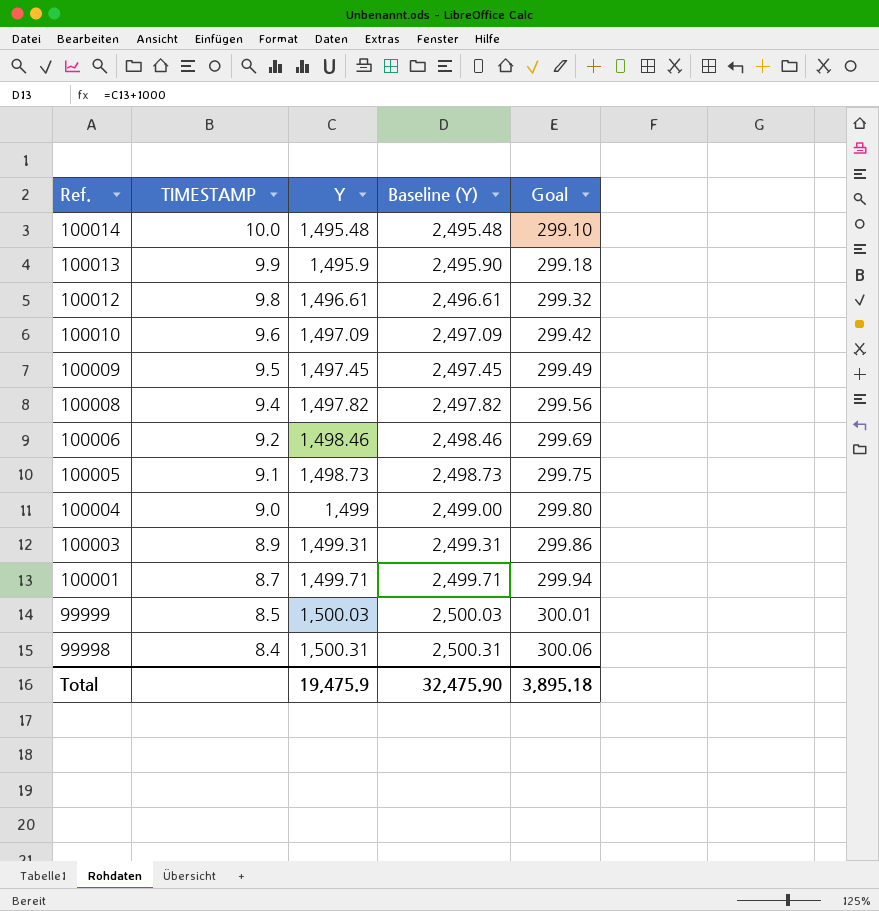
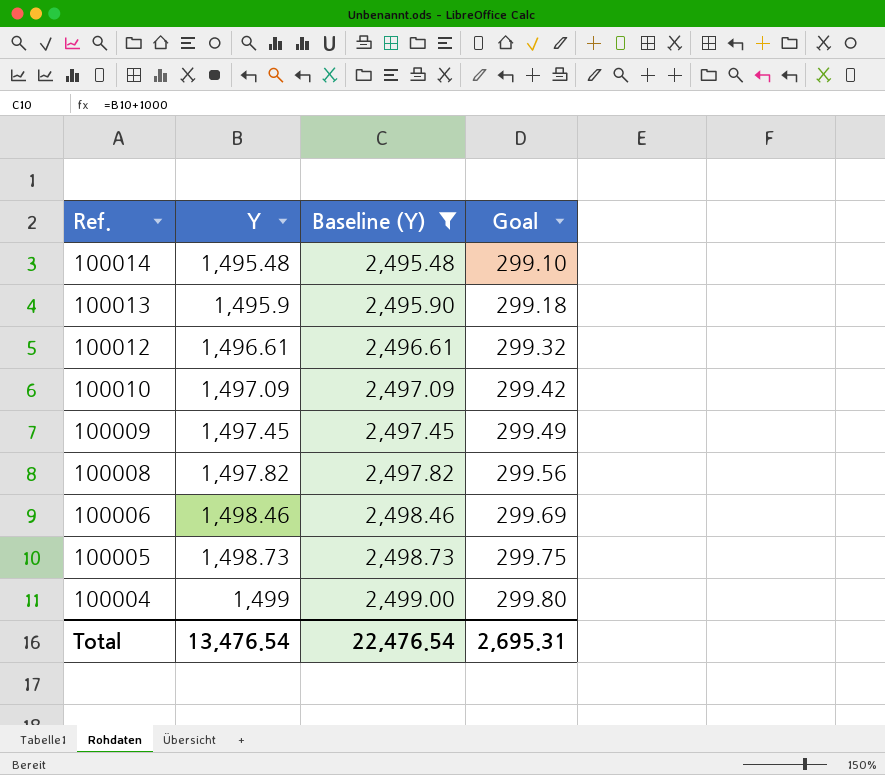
filter: none -> Baseline (Y) <= 2,499.00
column TIMESTAMP | position: 2 -> none
Total | Y: 19,475.9 -> 13,476.54
Total | Baseline (Y): 32,475.90 -> 22,476.54
Total | Goal: 3,895.18 -> 2,695.31

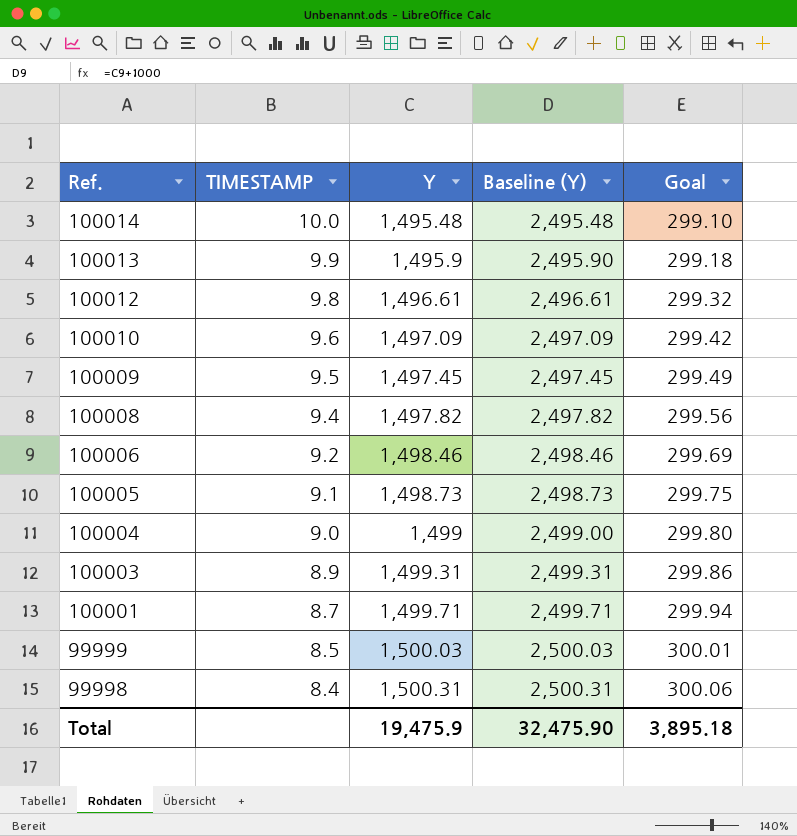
filter: Baseline (Y) <= 2,499.00 -> none
column TIMESTAMP | position: none -> 2
Total | Y: 13,476.54 -> 19,475.9
Total | Baseline (Y): 22,476.54 -> 32,475.90
Total | Goal: 2,695.31 -> 3,895.18

